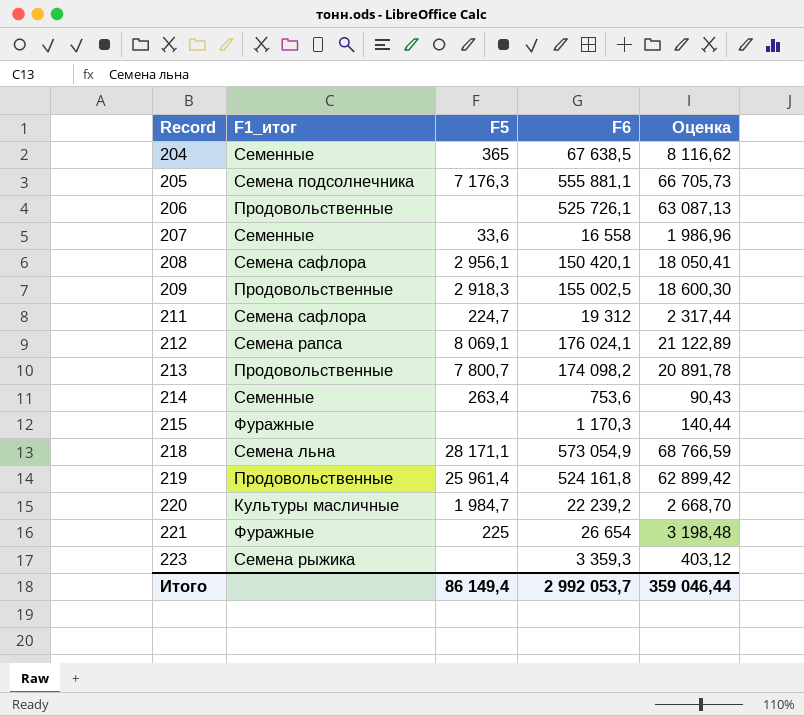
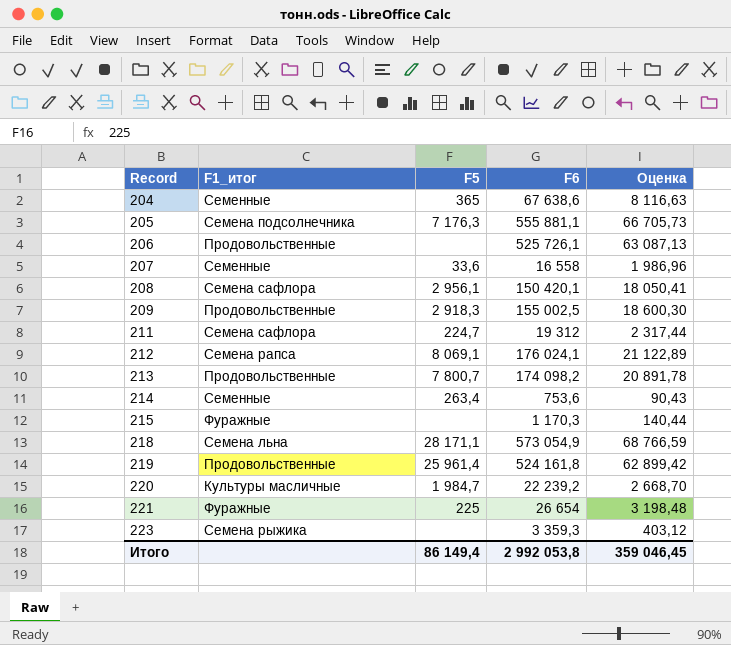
204 | F6: 67 638,5 -> 67 638,6
204 | Оценка: 8 116,62 -> 8 116,63
Итого | F6: 2 992 053,7 -> 2 992 053,8
Итого | Оценка: 359 046,44 -> 359 046,45

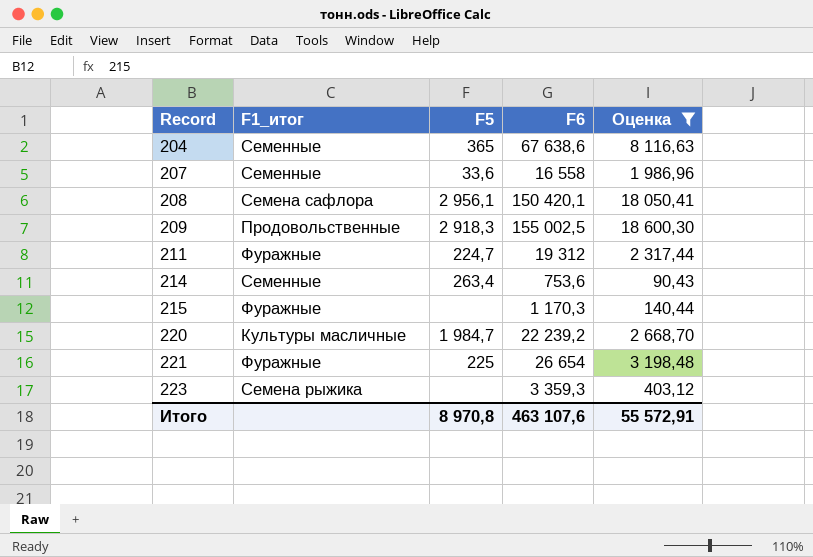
filter: none -> Оценка <= 18 600,30
211 | F1_итог: Семена сафлора -> Фуражные
Итого | F5: 86 149,4 -> 8 970,8
Итого | F6: 2 992 053,8 -> 463 107,6
Итого | Оценка: 359 046,45 -> 55 572,91

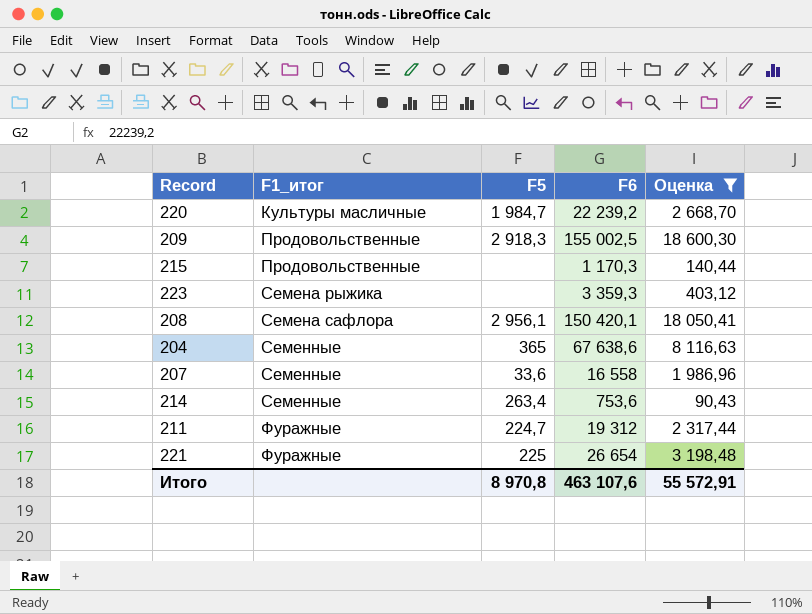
row order: Record ascending -> F1_итог ascending
215 | F1_итог: Фуражные -> Продовольственные

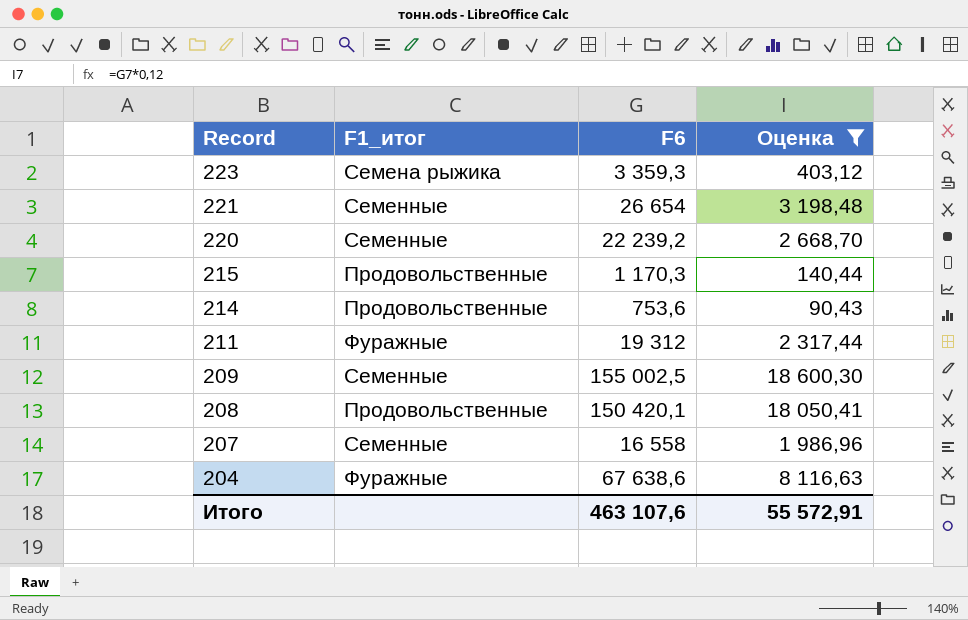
row order: F1_итог ascending -> Record descending
column F5 | position: 3 -> none
221 | F1_итог: Фуражные -> Семенные
220 | F1_итог: Культуры масличные -> Семенные
214 | F1_итог: Семенные -> Продовольственные
209 | F1_итог: Продовольственные -> Семенные
208 | F1_итог: Семена сафлора -> Продовольственные
204 | F1_итог: Семенные -> Фуражные

